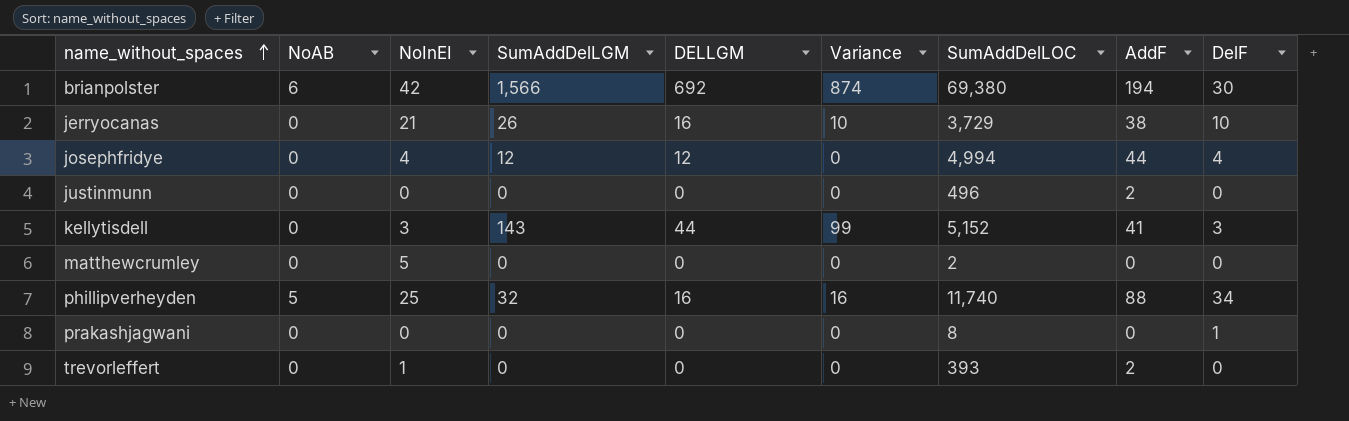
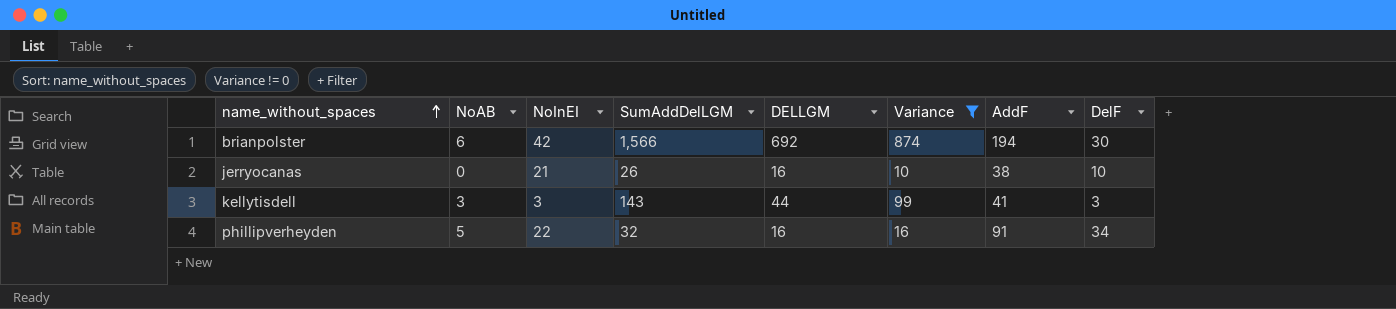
filter: none -> Variance != 0
column SumAddDelLOC | position: 7 -> none
kellytisdell | NoAB: 0 -> 3
phillipverheyden | NoInEI: 25 -> 22
phillipverheyden | AddF: 88 -> 91

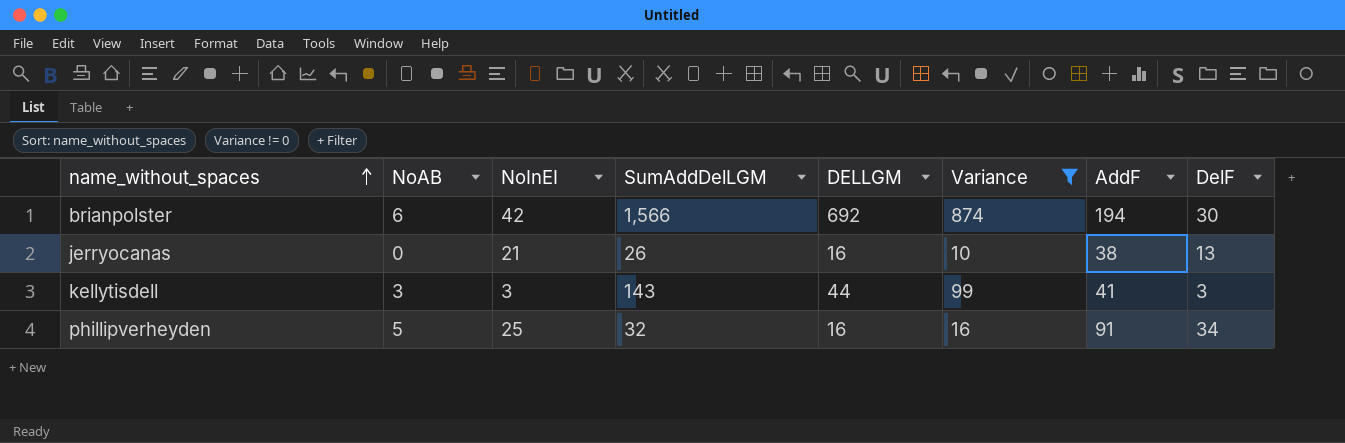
jerryocanas | DelF: 10 -> 13
phillipverheyden | NoInEI: 22 -> 25

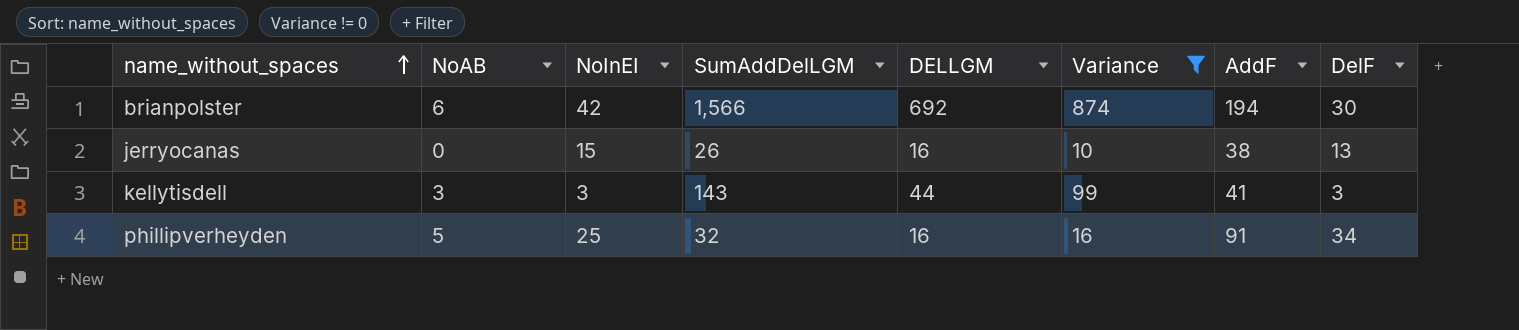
jerryocanas | NoInEI: 21 -> 15

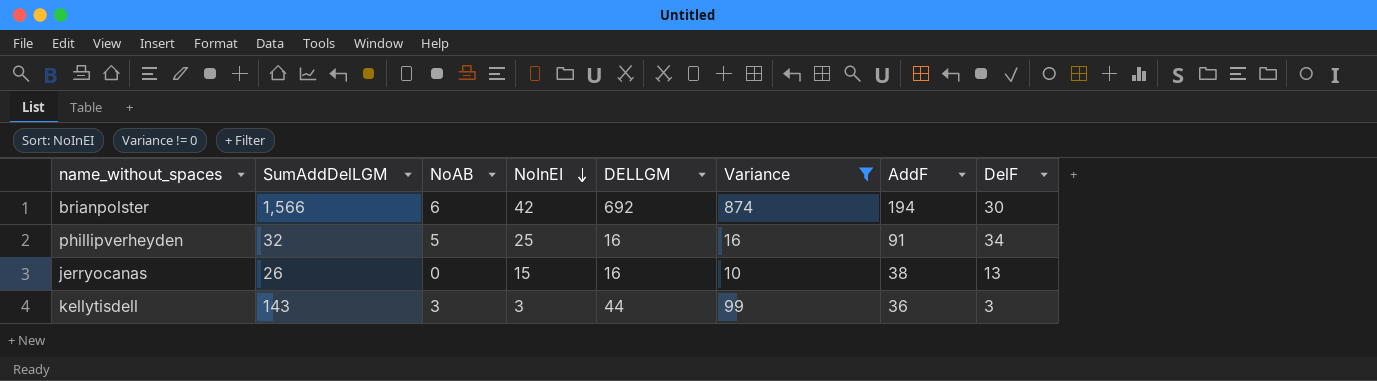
row order: name_without_spaces ascending -> NoInEI descending
column SumAddDelLGM | position: 4 -> 2
kellytisdell | AddF: 41 -> 36

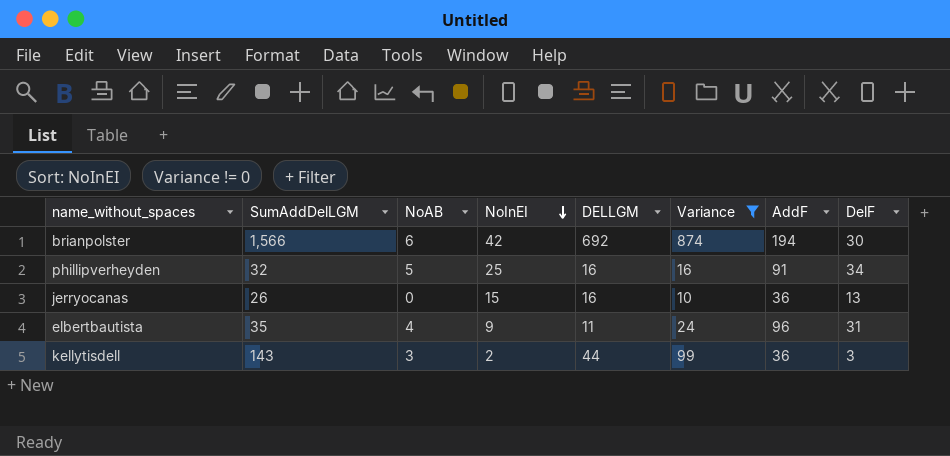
jerryocanas | AddF: 38 -> 36
row elbertbautista: none -> 35 | 4 | 9 | 11 | 24 | 96 | 31
kellytisdell | NoInEI: 3 -> 2

